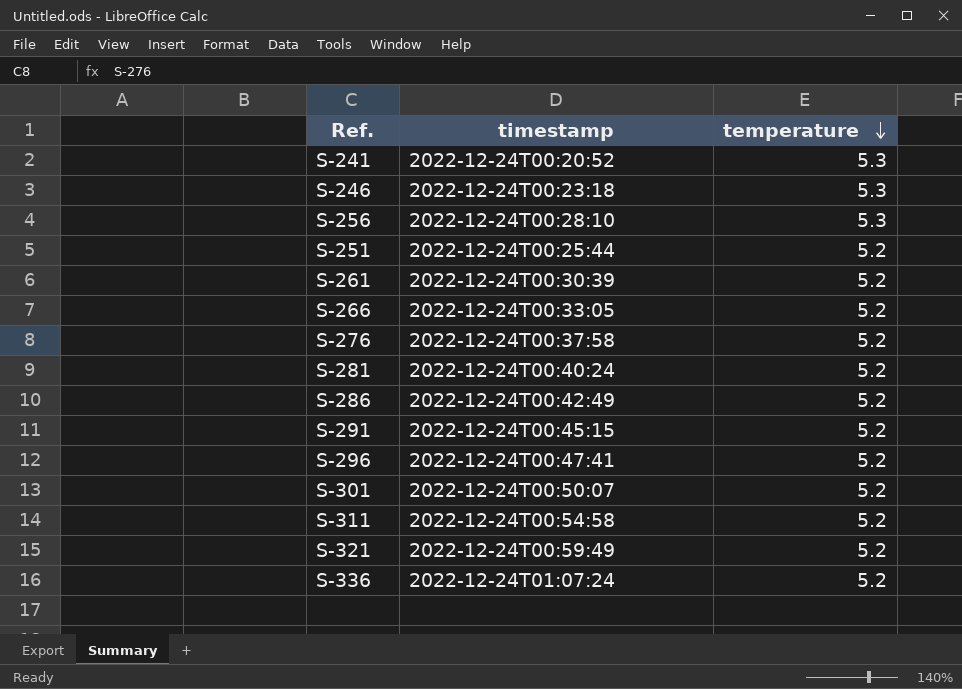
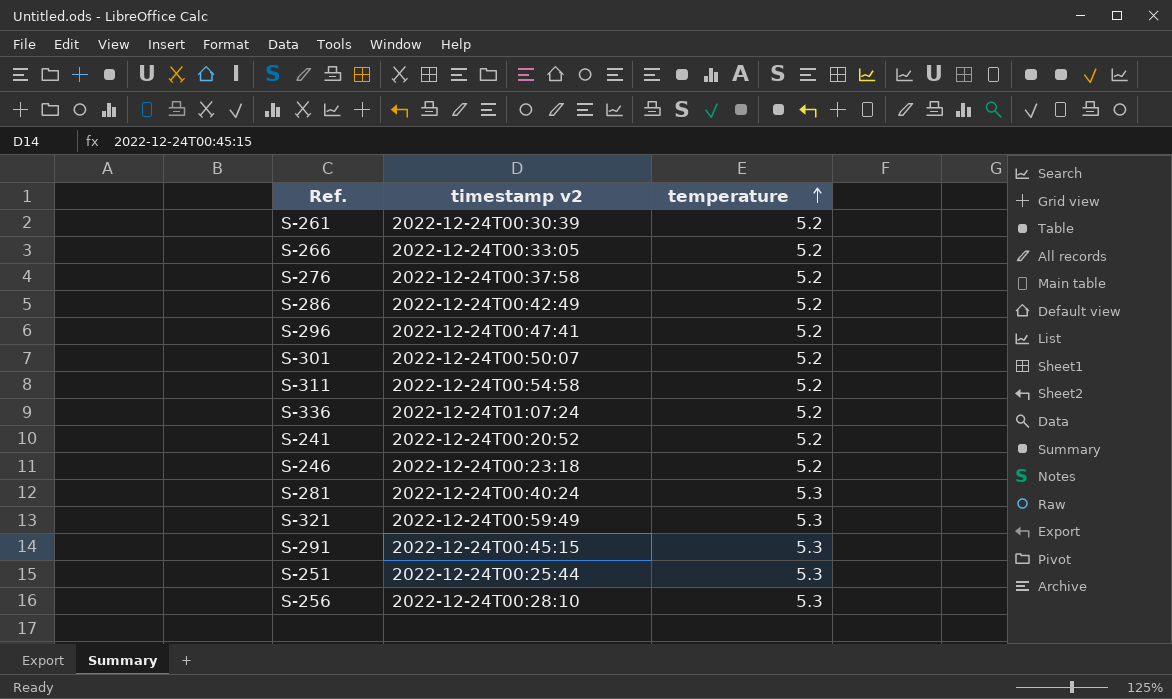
row order: temperature descending -> temperature ascending
column name: timestamp -> timestamp v2
S-241 | temperature: 5.3 -> 5.2
S-246 | temperature: 5.3 -> 5.2
S-281 | temperature: 5.2 -> 5.3
S-321 | temperature: 5.2 -> 5.3
S-291 | temperature: 5.2 -> 5.3
S-251 | temperature: 5.2 -> 5.3

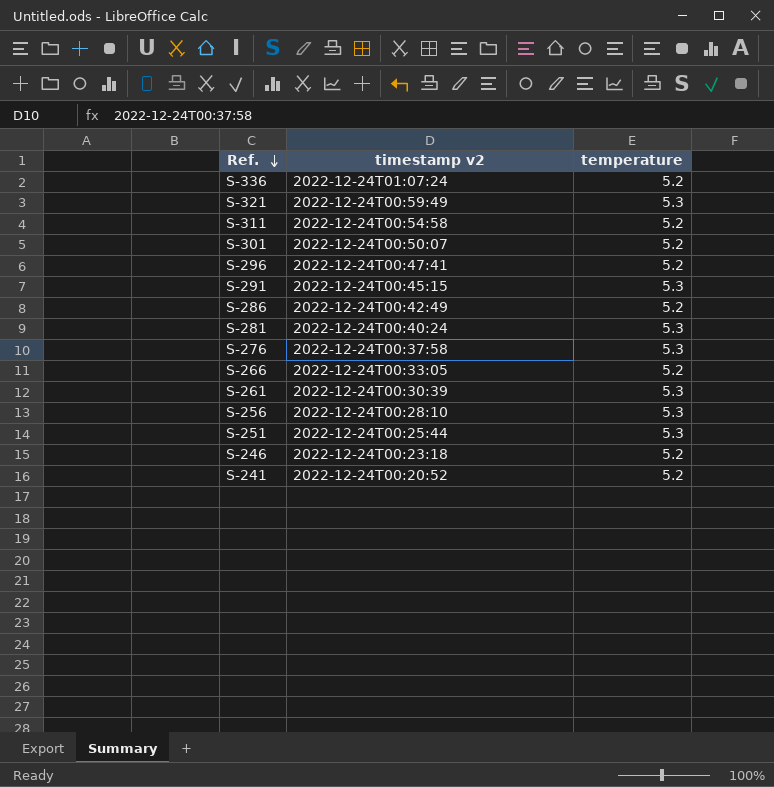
row order: temperature ascending -> Ref. descending
S-276 | temperature: 5.2 -> 5.3
S-261 | temperature: 5.2 -> 5.3

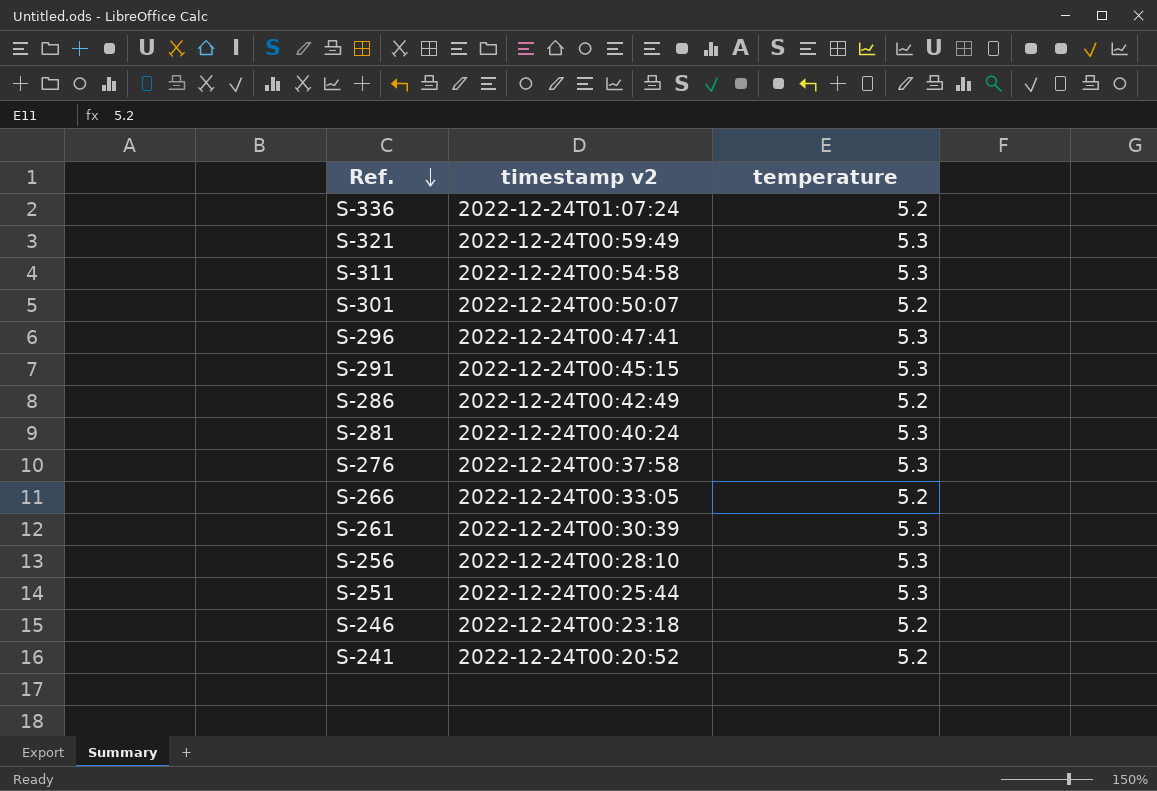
S-311 | temperature: 5.2 -> 5.3
S-296 | temperature: 5.2 -> 5.3

